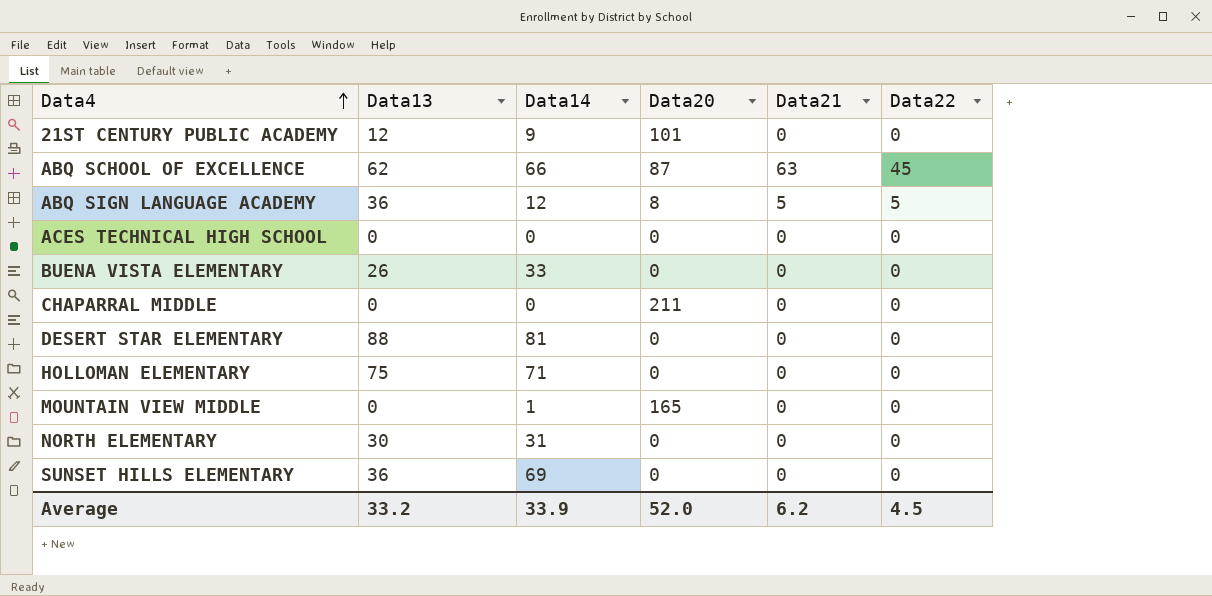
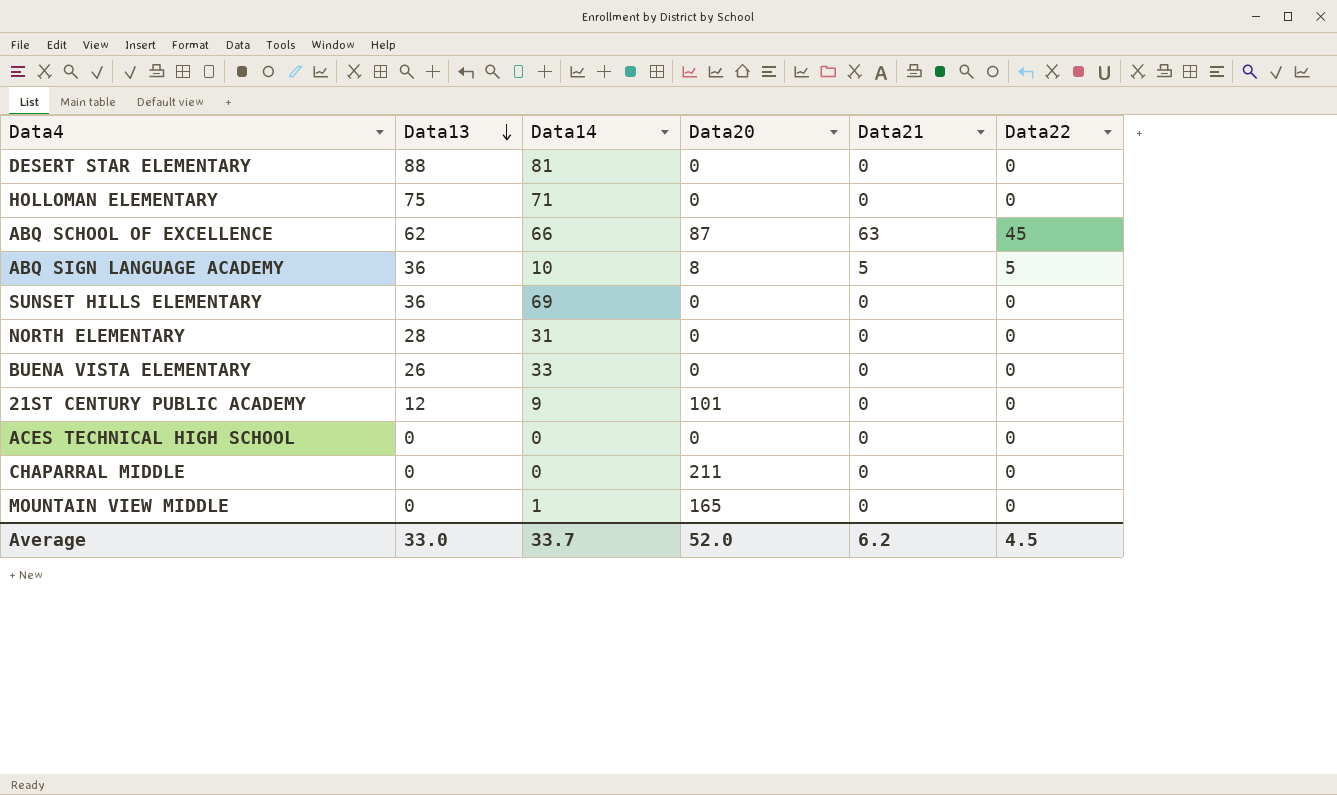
row order: Data4 ascending -> Data13 descending
ABQ SIGN LANGUAGE ACADEMY | Data14: 12 -> 10
NORTH ELEMENTARY | Data13: 30 -> 28
Average | Data13: 33.2 -> 33.0
Average | Data14: 33.9 -> 33.7

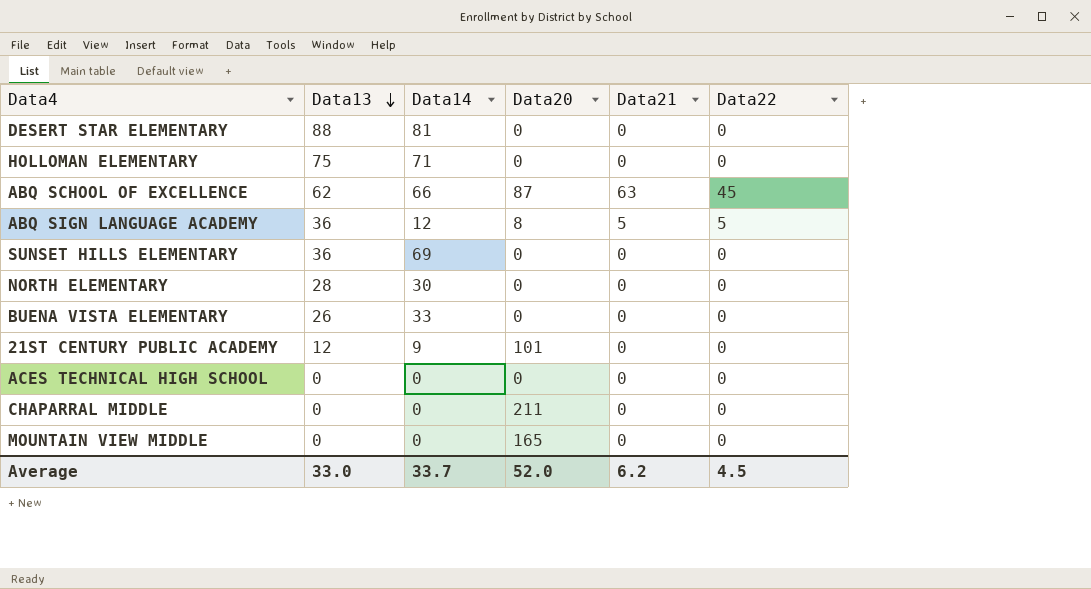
ABQ SIGN LANGUAGE ACADEMY | Data14: 10 -> 12
NORTH ELEMENTARY | Data14: 31 -> 30
MOUNTAIN VIEW MIDDLE | Data14: 1 -> 0

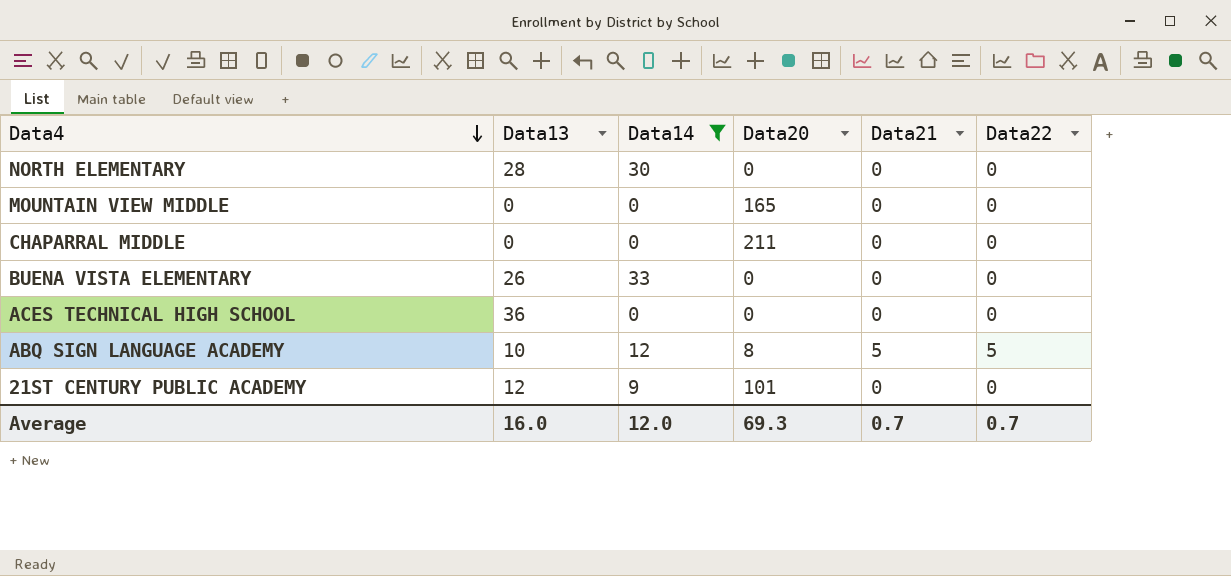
filter: none -> Data14 <= 33
row order: Data13 descending -> Data4 descending
ACES TECHNICAL HIGH SCHOOL | Data13: 0 -> 36
ABQ SIGN LANGUAGE ACADEMY | Data13: 36 -> 10
Average | Data13: 33.0 -> 16.0
Average | Data14: 33.7 -> 12.0
Average | Data20: 52.0 -> 69.3
Average | Data21: 6.2 -> 0.7
Average | Data22: 4.5 -> 0.7

